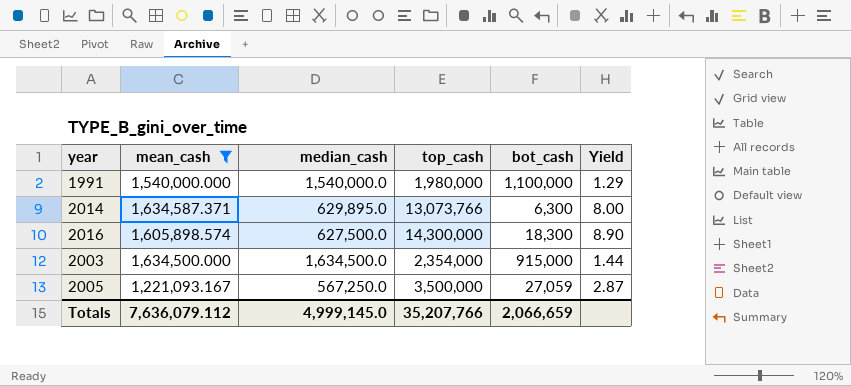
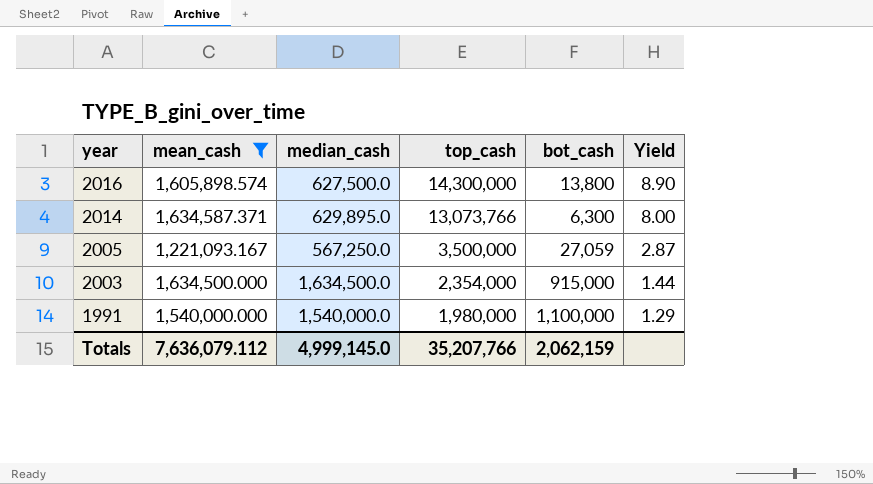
row order: none -> year descending
2016 | bot_cash: 18,300 -> 13,800
Totals | bot_cash: 2,066,659 -> 2,062,159

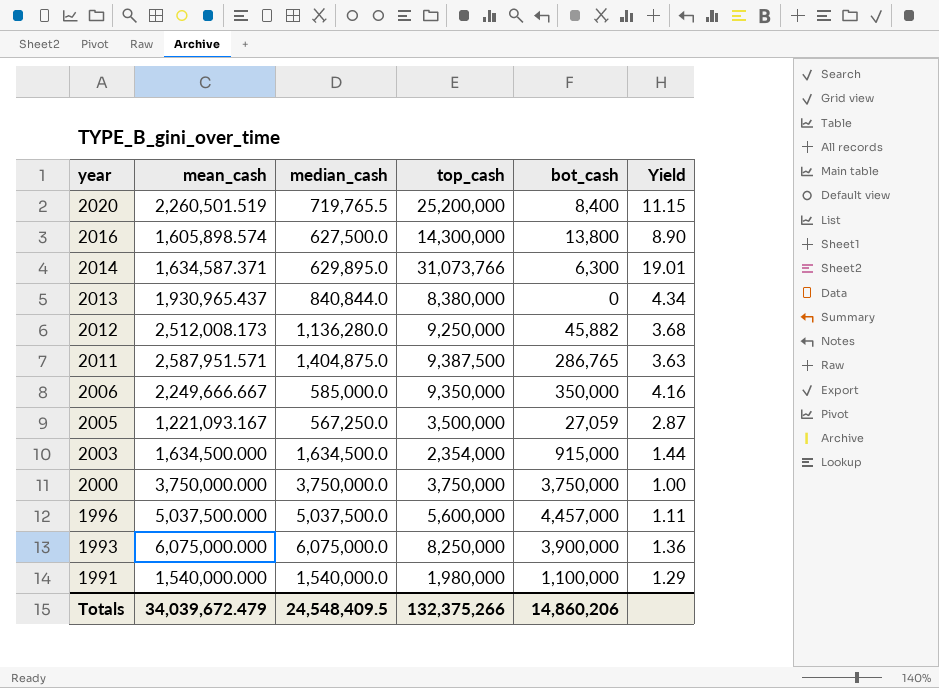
filter: mean_cash <= 1,634,587.371 -> none
2014 | top_cash: 13,073,766 -> 31,073,766
2014 | Yield: 8.00 -> 19.01
Totals | mean_cash: 7,636,079.112 -> 34,039,672.479
Totals | median_cash: 4,999,145.0 -> 24,548,409.5
Totals | top_cash: 35,207,766 -> 132,375,266
Totals | bot_cash: 2,062,159 -> 14,860,206

